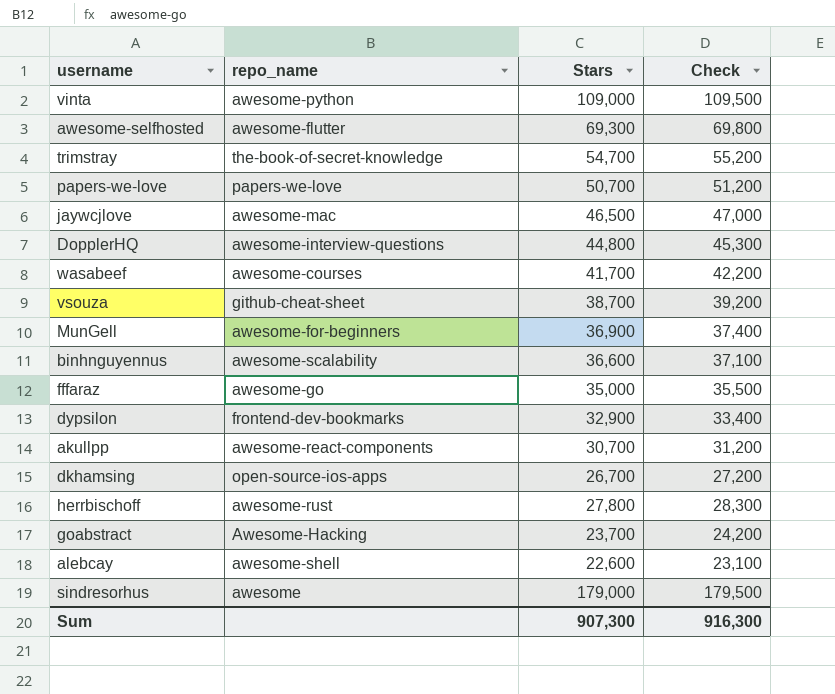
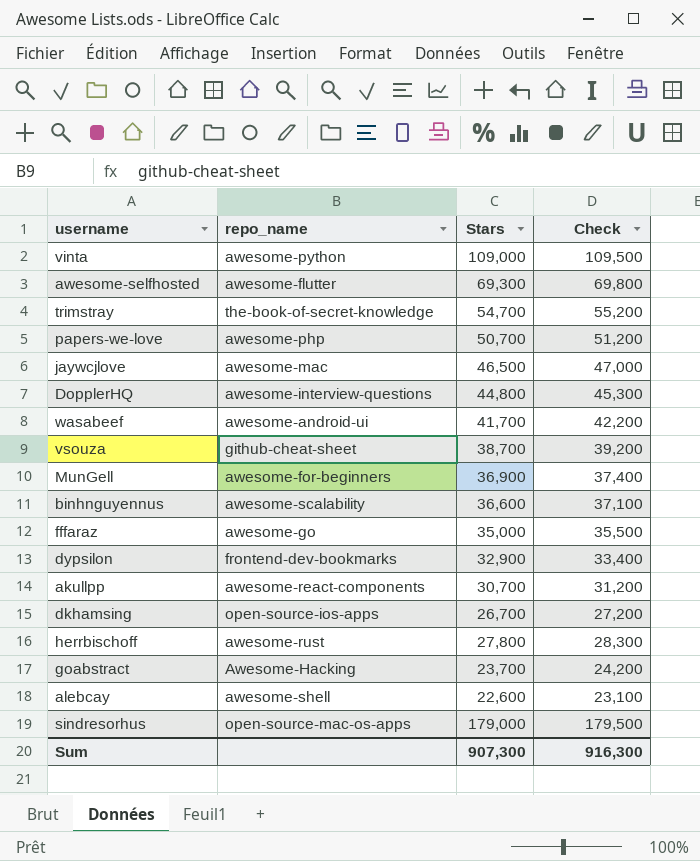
papers-we-love | repo_name: papers-we-love -> awesome-php
wasabeef | repo_name: awesome-courses -> awesome-android-ui
sindresorhus | repo_name: awesome -> open-source-mac-os-apps

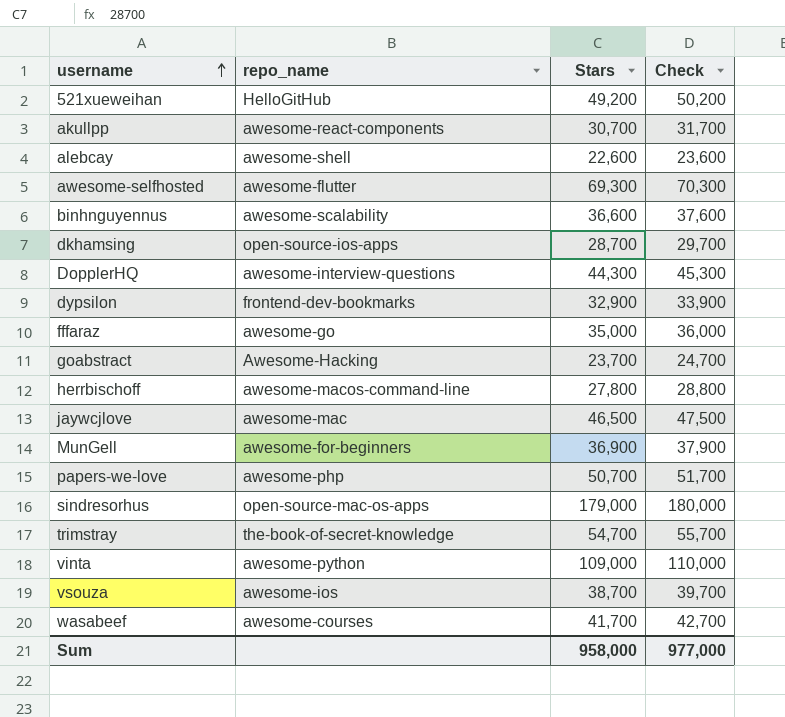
row order: none -> username ascending
column Check | formula: [Stars] + 500 -> [Stars] + 1000
row 521xueweihan: none -> HelloGitHub | 49,200 | 50,200
dkhamsing | Stars: 26,700 -> 28,700
DopplerHQ | Stars: 44,800 -> 44,300
herrbischoff | repo_name: awesome-rust -> awesome-macos-command-line
vsouza | repo_name: github-cheat-sheet -> awesome-ios
wasabeef | repo_name: awesome-android-ui -> awesome-courses
Sum | Stars: 907,300 -> 958,000
Sum | Check: 916,300 -> 977,000

